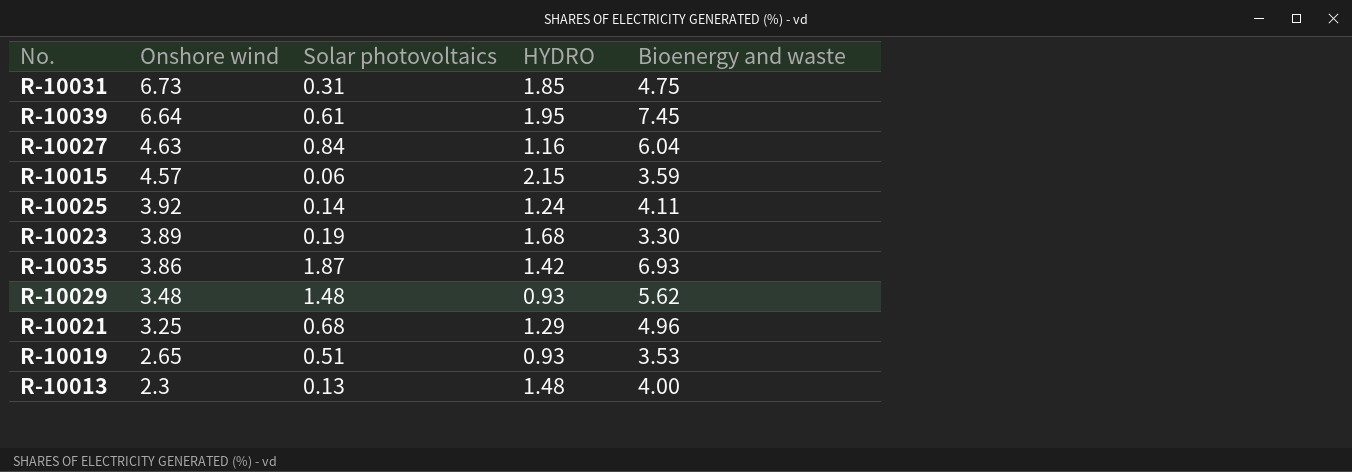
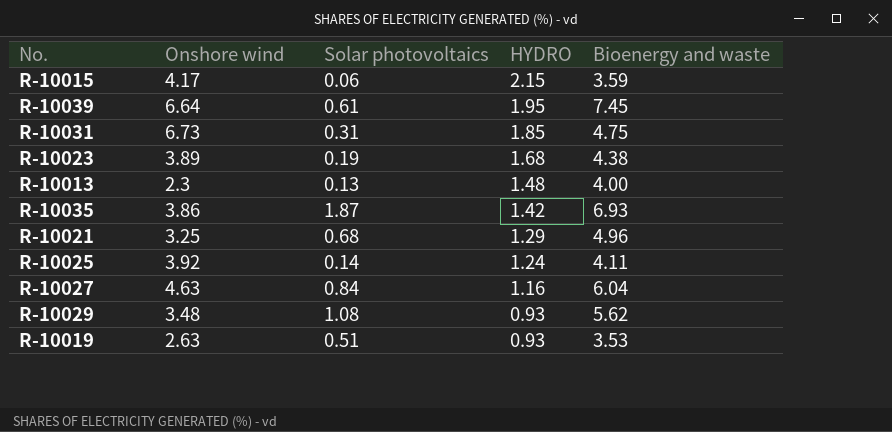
row order: Onshore wind descending -> HYDRO descending
R-10015 | Onshore wind: 4.57 -> 4.17
R-10023 | Bioenergy and waste: 3.30 -> 4.38
R-10029 | Solar photovoltaics: 1.48 -> 1.08
R-10019 | Onshore wind: 2.65 -> 2.63

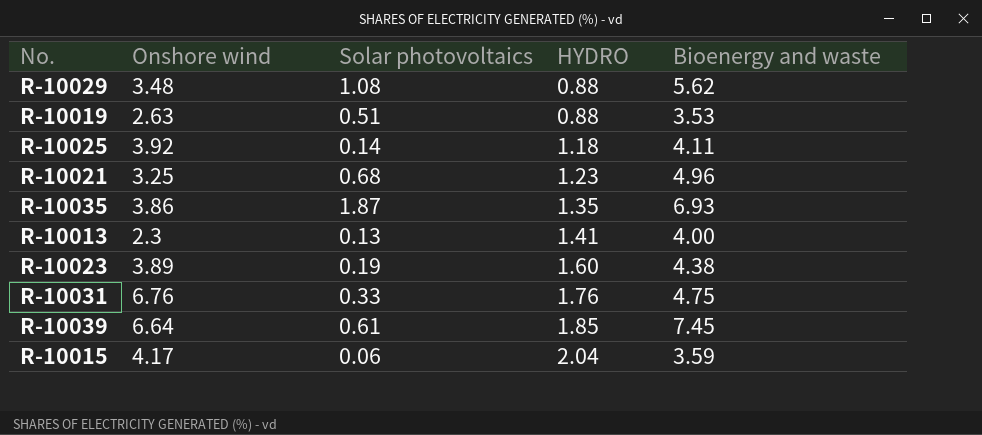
row order: HYDRO descending -> HYDRO ascending
row R-10027: 4.63 | 0.84 | 1.16 | 6.04 -> none
R-10029 | HYDRO: 0.93 -> 0.88
R-10019 | HYDRO: 0.93 -> 0.88
R-10025 | HYDRO: 1.24 -> 1.18
R-10021 | HYDRO: 1.29 -> 1.23
R-10035 | HYDRO: 1.42 -> 1.35
R-10013 | HYDRO: 1.48 -> 1.41
R-10023 | HYDRO: 1.68 -> 1.60
R-10031 | Onshore wind: 6.73 -> 6.76
R-10031 | Solar photovoltaics: 0.31 -> 0.33
R-10031 | HYDRO: 1.85 -> 1.76
R-10039 | HYDRO: 1.95 -> 1.85
R-10015 | HYDRO: 2.15 -> 2.04

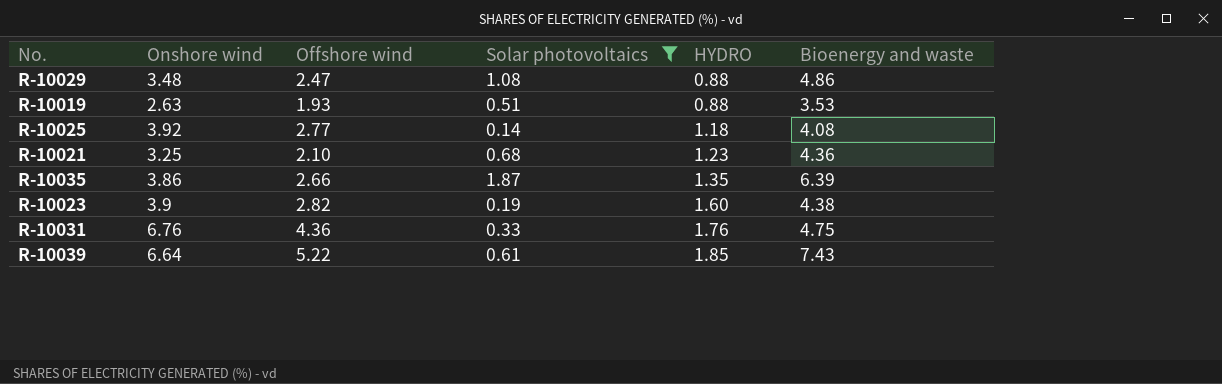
filter: none -> Solar photovoltaics >= 0.14
column Offshore wind | position: none -> 3
R-10029 | Bioenergy and waste: 5.62 -> 4.86
R-10025 | Bioenergy and waste: 4.11 -> 4.08
R-10021 | Bioenergy and waste: 4.96 -> 4.36
R-10035 | Bioenergy and waste: 6.93 -> 6.39
R-10023 | Onshore wind: 3.89 -> 3.9
R-10039 | Bioenergy and waste: 7.45 -> 7.43

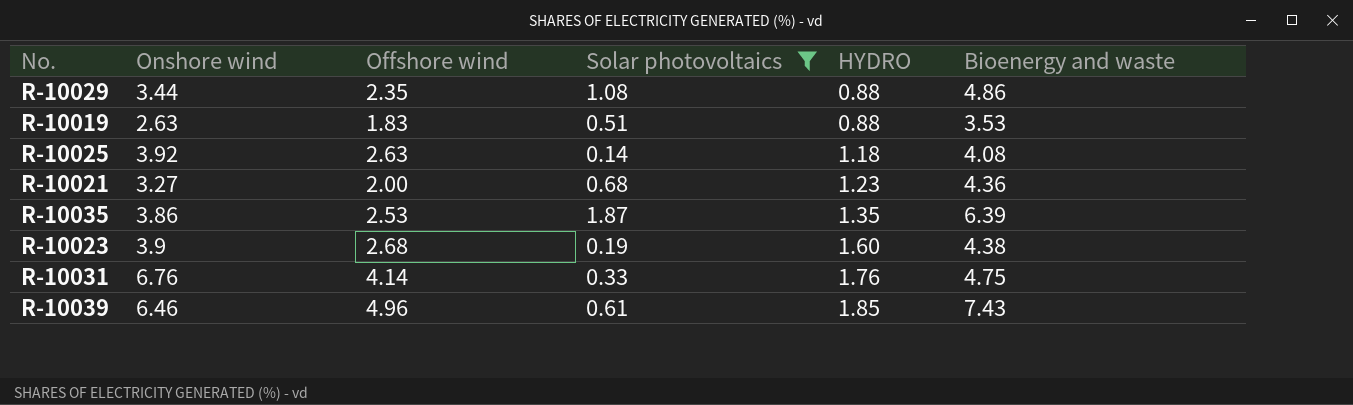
R-10029 | Onshore wind: 3.48 -> 3.44
R-10029 | Offshore wind: 2.47 -> 2.35
R-10019 | Offshore wind: 1.93 -> 1.83
R-10025 | Offshore wind: 2.77 -> 2.63
R-10021 | Onshore wind: 3.25 -> 3.27
R-10021 | Offshore wind: 2.10 -> 2.00
R-10035 | Offshore wind: 2.66 -> 2.53
R-10023 | Offshore wind: 2.82 -> 2.68
R-10031 | Offshore wind: 4.36 -> 4.14
R-10039 | Onshore wind: 6.64 -> 6.46
R-10039 | Offshore wind: 5.22 -> 4.96

